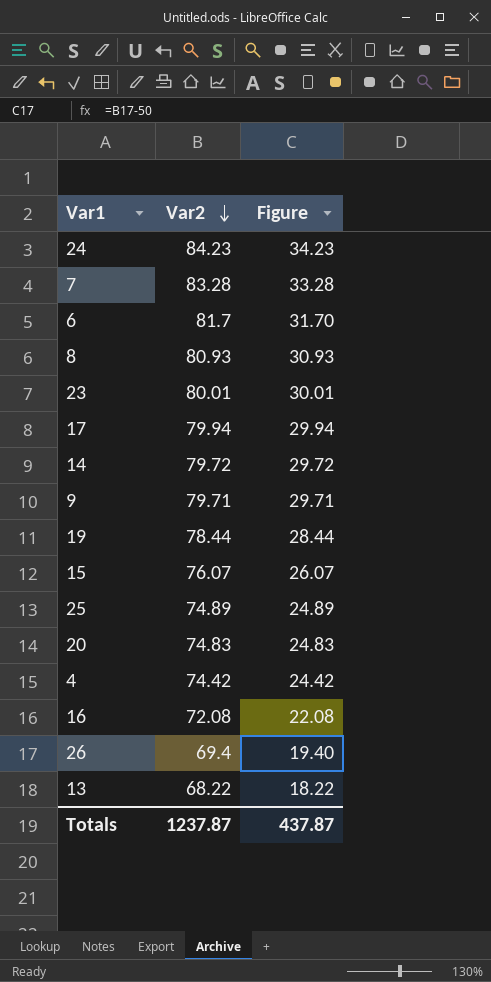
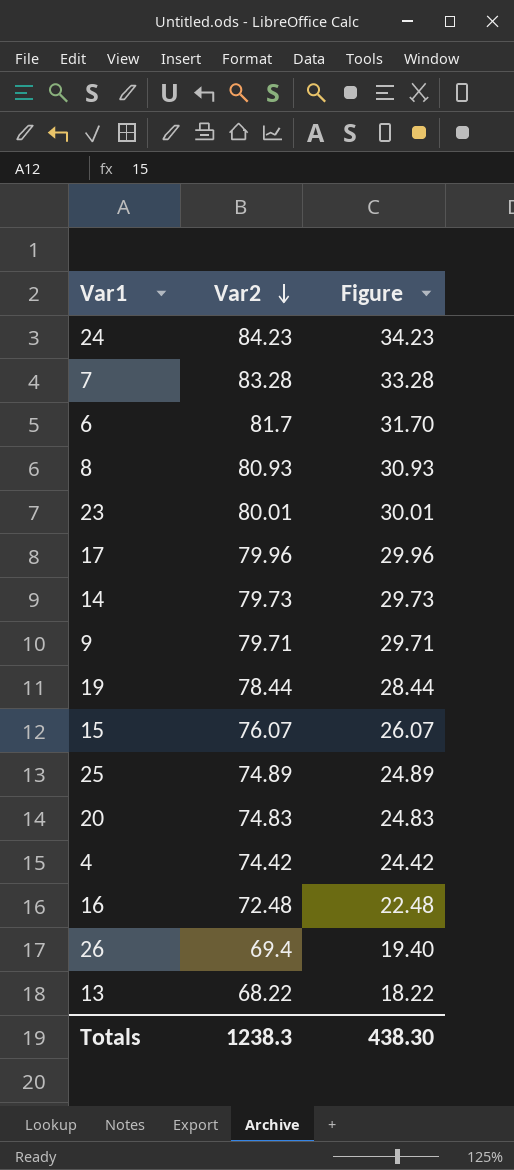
17 | Var2: 79.94 -> 79.96
17 | Figure: 29.94 -> 29.96
14 | Var2: 79.72 -> 79.73
14 | Figure: 29.72 -> 29.73
16 | Var2: 72.08 -> 72.48
16 | Figure: 22.08 -> 22.48
Totals | Var2: 1237.87 -> 1238.3
Totals | Figure: 437.87 -> 438.30

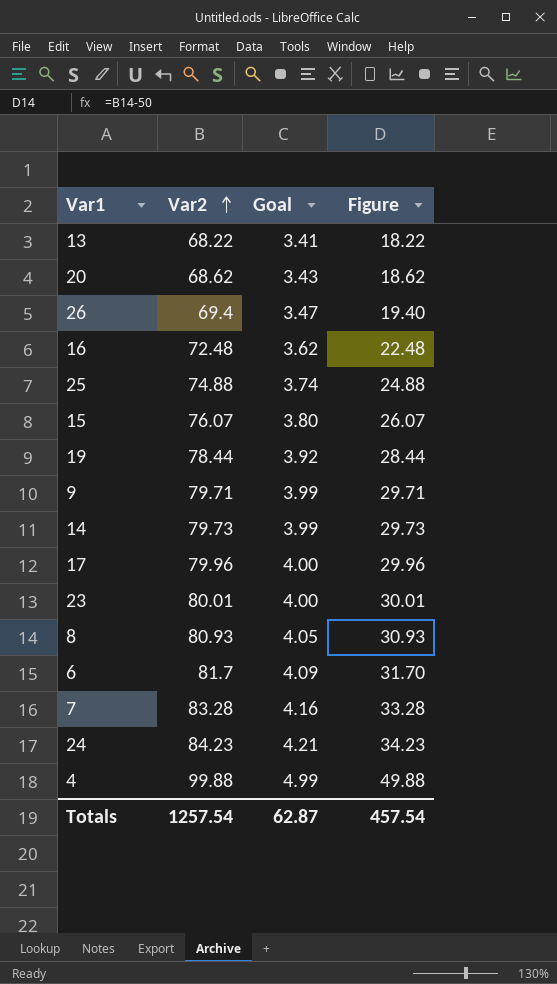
row order: Var2 descending -> Var2 ascending
column Goal | formula: none -> [Var2] * 0.05
20 | Var2: 74.83 -> 68.62
20 | Figure: 24.83 -> 18.62
25 | Var2: 74.89 -> 74.88
25 | Figure: 24.89 -> 24.88
4 | Var2: 74.42 -> 99.88
4 | Figure: 24.42 -> 49.88
Totals | Var2: 1238.3 -> 1257.54
Totals | Figure: 438.30 -> 457.54

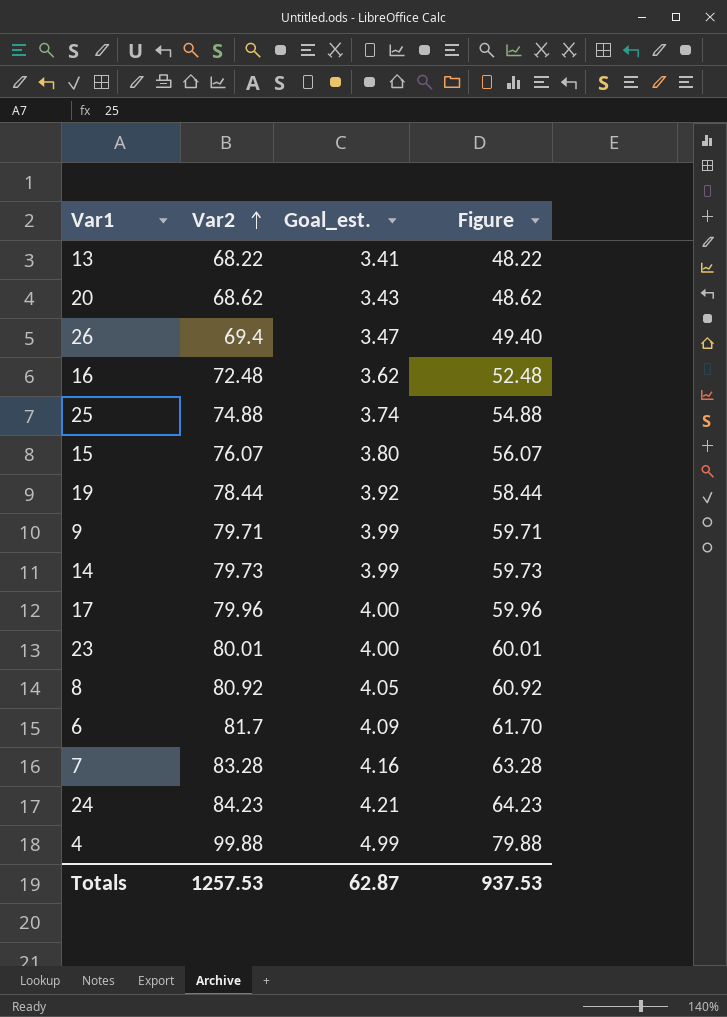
column name: Goal -> Goal_est.
column Figure | formula: [Var2] - 50 -> [Var2] - 20
8 | Var2: 80.93 -> 80.92
Totals | Var2: 1257.54 -> 1257.53
Totals | Figure: 457.54 -> 937.53

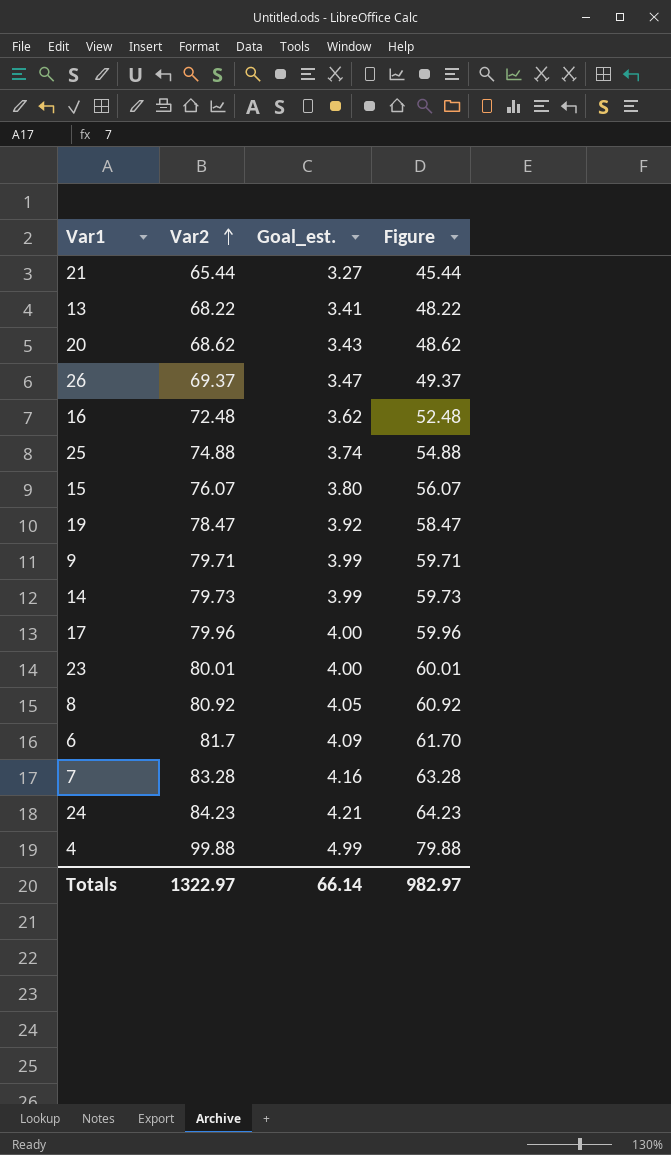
row 21: none -> 65.44 | 3.27 | 45.44
26 | Var2: 69.4 -> 69.37
26 | Figure: 49.40 -> 49.37
19 | Var2: 78.44 -> 78.47
19 | Figure: 58.44 -> 58.47
Totals | Var2: 1257.53 -> 1322.97
Totals | Goal_est.: 62.87 -> 66.14
Totals | Figure: 937.53 -> 982.97

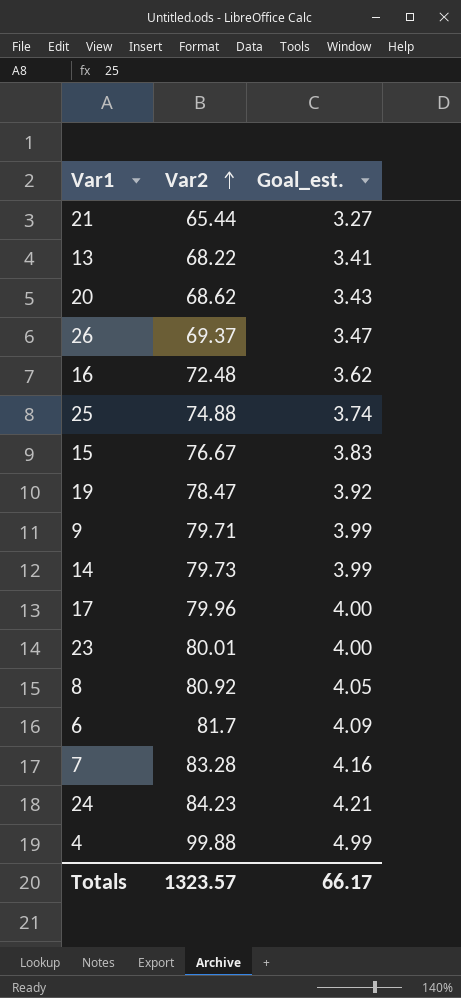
column Figure | formula: [Var2] - 20 -> none
15 | Var2: 76.07 -> 76.67
15 | Goal_est.: 3.80 -> 3.83
Totals | Var2: 1322.97 -> 1323.57
Totals | Goal_est.: 66.14 -> 66.17

